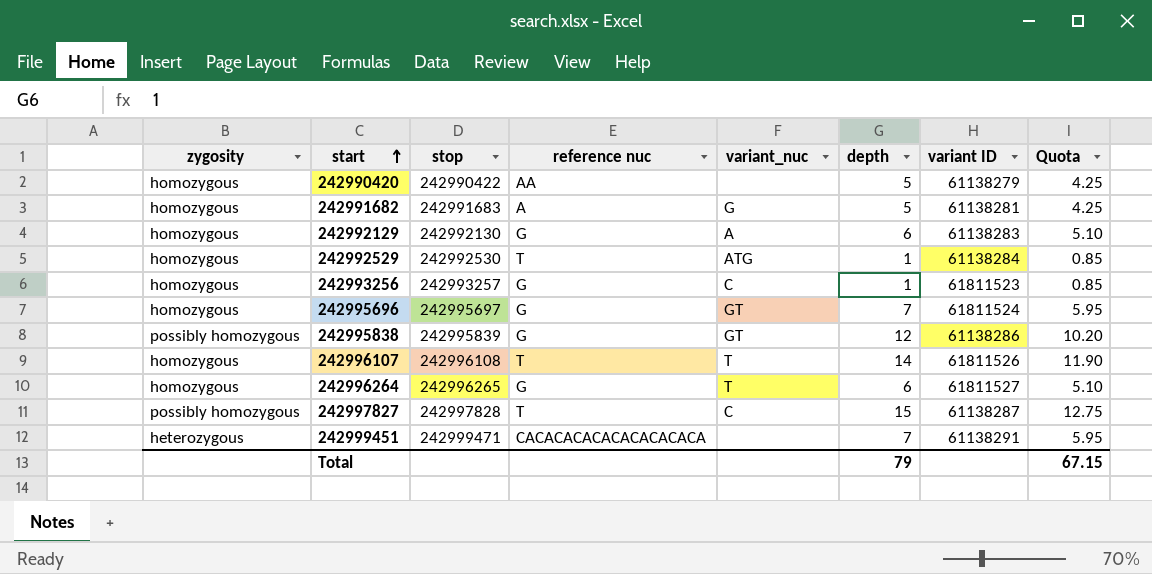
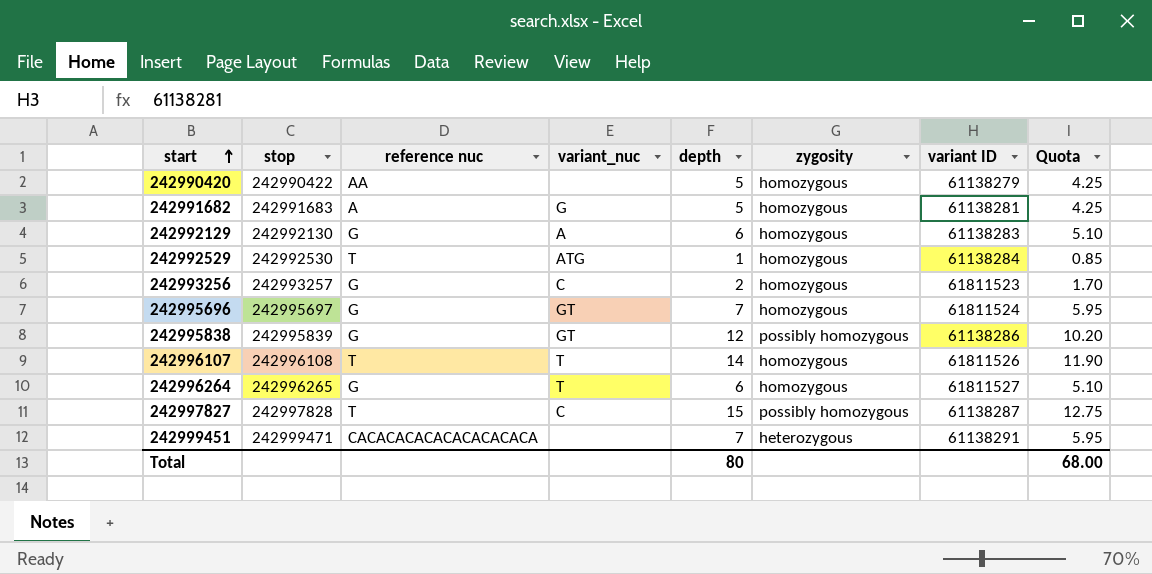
column zygosity | position: 1 -> 6
242993256 | depth: 1 -> 2
242993256 | Quota: 0.85 -> 1.70
Total | depth: 79 -> 80
Total | Quota: 67.15 -> 68.00

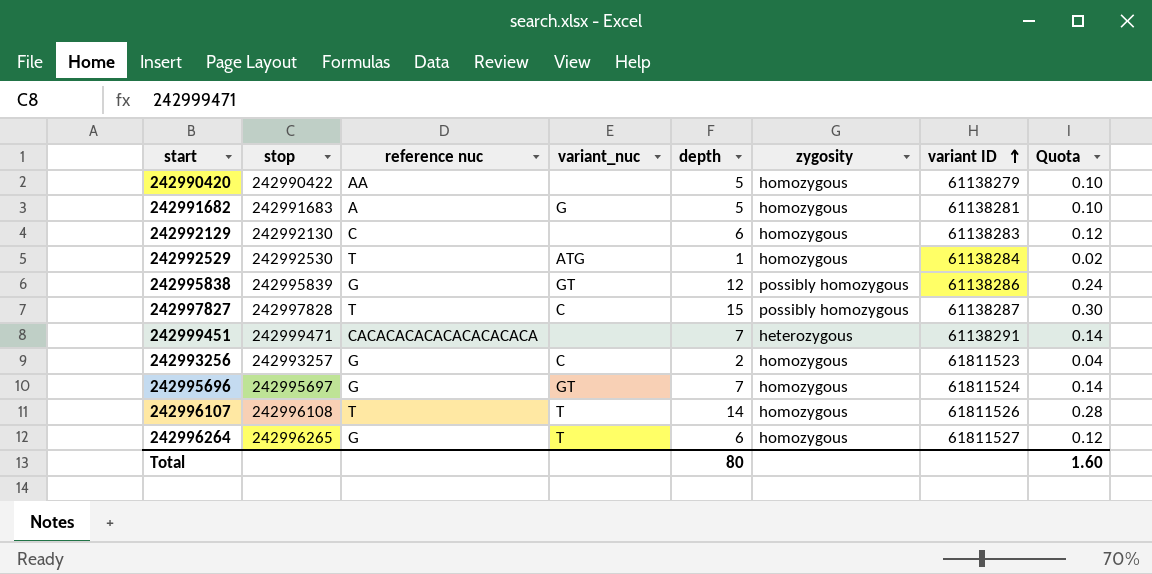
row order: start ascending -> variant ID ascending
column Quota | formula: [depth] * 0.85 -> [depth] * 0.02
242992129 | reference nuc: G -> C
242992129 | variant_nuc: A -> none
Total | Quota: 68.00 -> 1.60

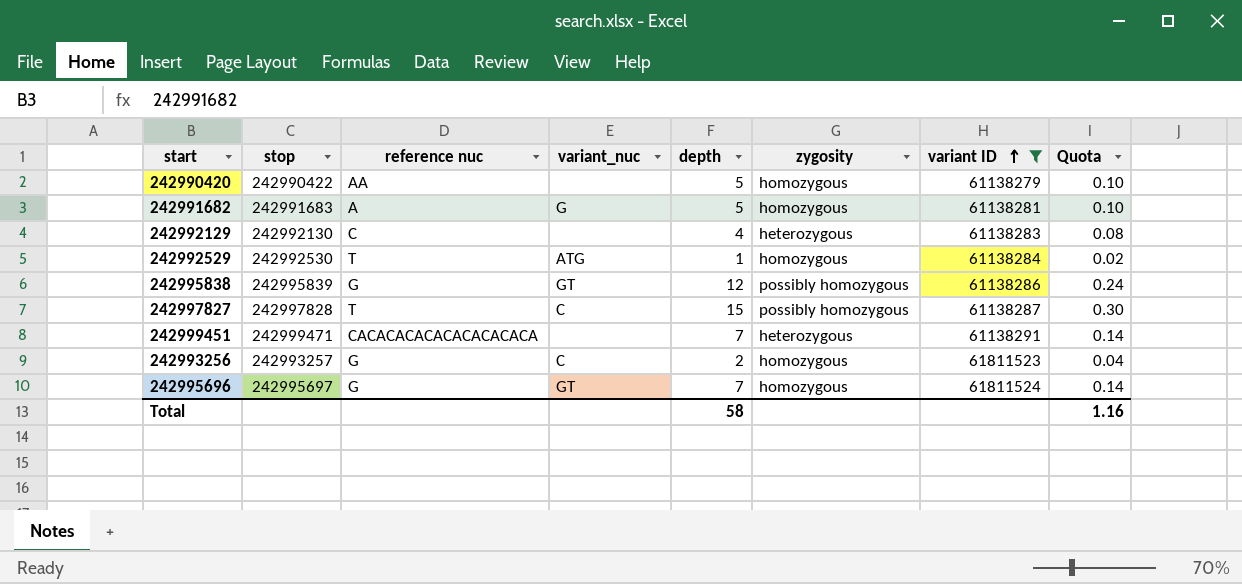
filter: none -> variant ID <= 61811524
242992129 | depth: 6 -> 4
242992129 | zygosity: homozygous -> heterozygous
242992129 | Quota: 0.12 -> 0.08
Total | depth: 80 -> 58
Total | Quota: 1.60 -> 1.16

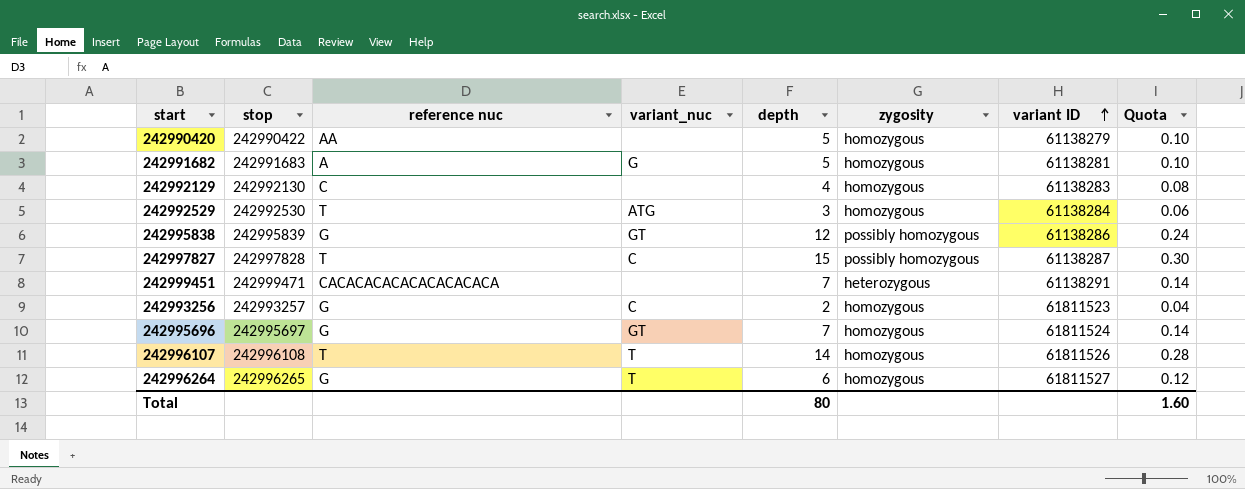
filter: variant ID <= 61811524 -> none
242992129 | zygosity: heterozygous -> homozygous
242992529 | depth: 1 -> 3
242992529 | Quota: 0.02 -> 0.06
Total | depth: 58 -> 80
Total | Quota: 1.16 -> 1.60

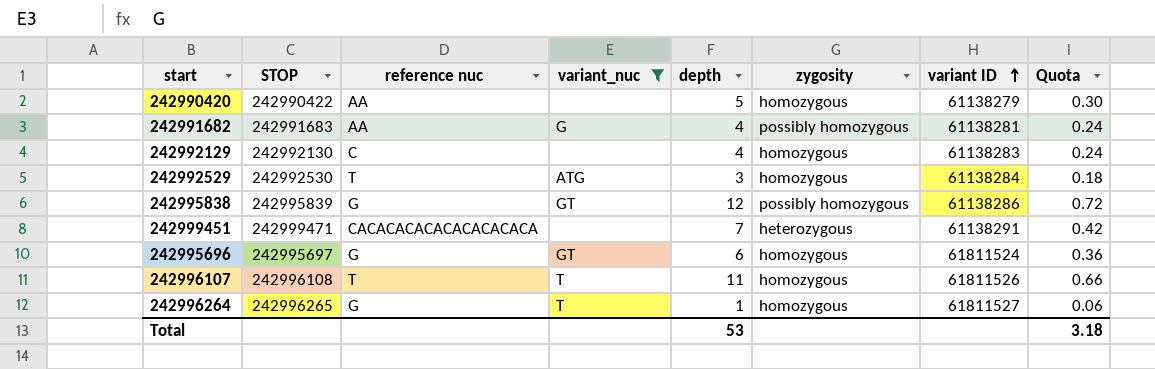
filter: none -> variant_nuc != C
column name: stop -> STOP
column Quota | formula: [depth] * 0.02 -> [depth] * 0.06
242991682 | reference nuc: A -> AA
242991682 | depth: 5 -> 4
242991682 | zygosity: homozygous -> possibly homozygous
242995696 | depth: 7 -> 6
242996107 | depth: 14 -> 11
242996264 | depth: 6 -> 1
Total | depth: 80 -> 53
Total | Quota: 1.60 -> 3.18

